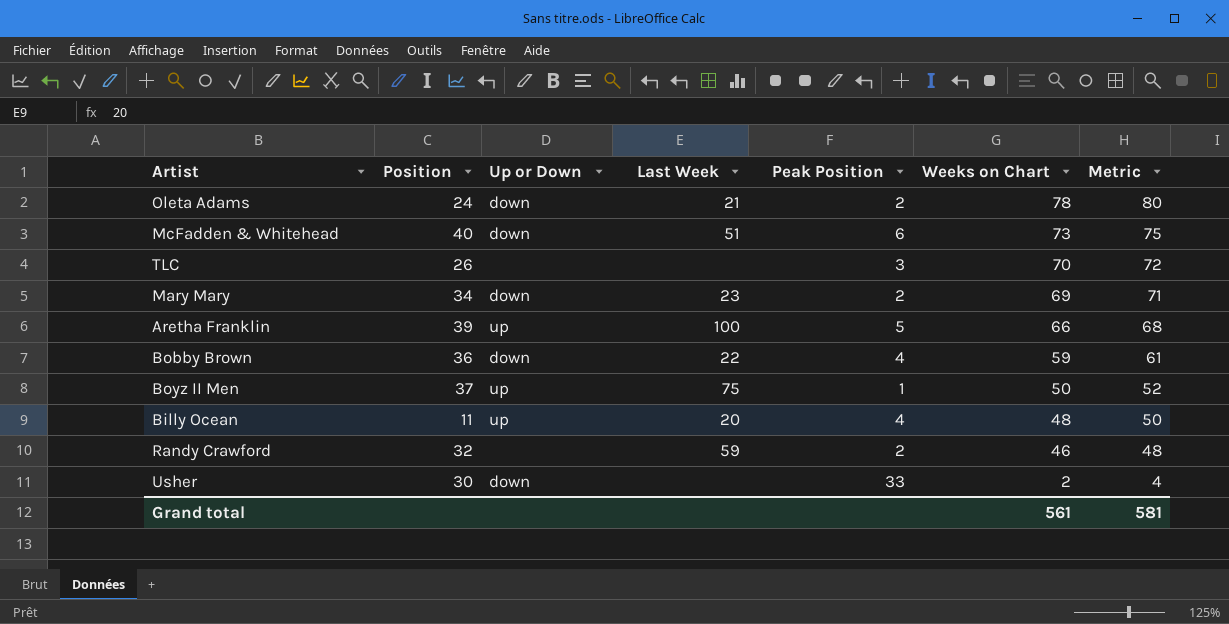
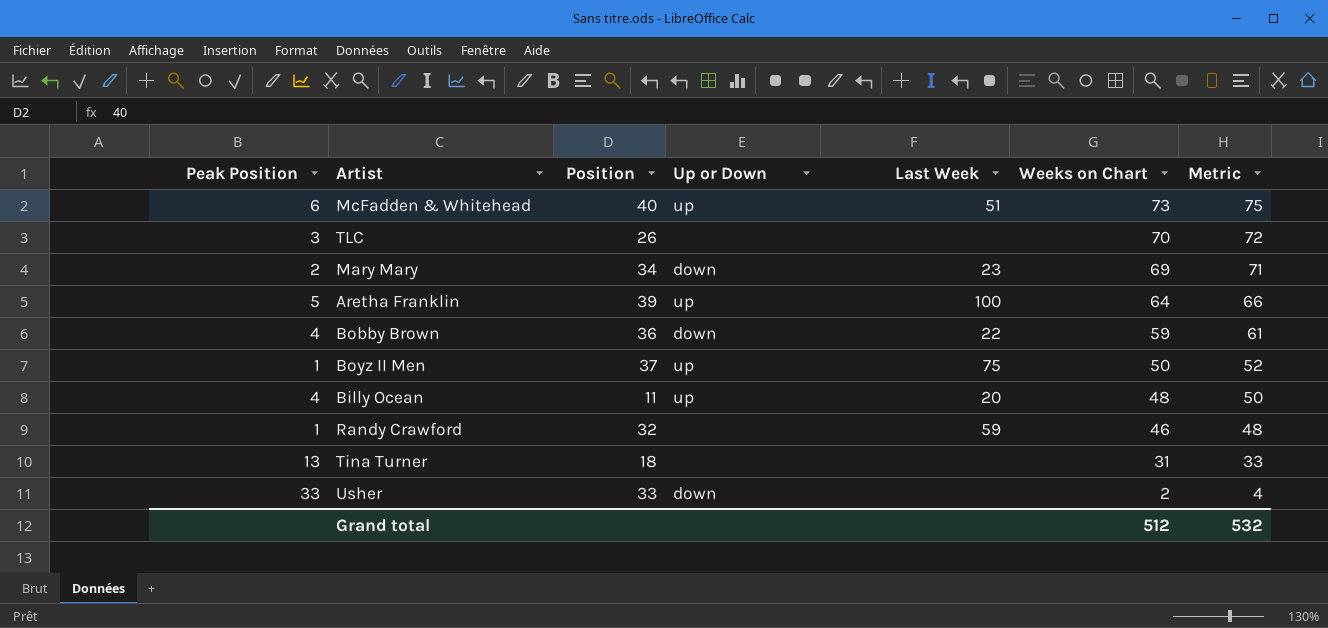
column Peak Position | position: 5 -> 1
row Oleta Adams: 24 | down | 21 | 2 | 78 | 80 -> none
McFadden & Whitehead | Up or Down: down -> up
Aretha Franklin | Weeks on Chart: 66 -> 64
Aretha Franklin | Metric: 68 -> 66
Randy Crawford | Peak Position: 2 -> 1
row Tina Turner: none -> 13 | 18 | none | none | 31 | 33
Usher | Position: 30 -> 33
Grand total | Weeks on Chart: 561 -> 512
Grand total | Metric: 581 -> 532

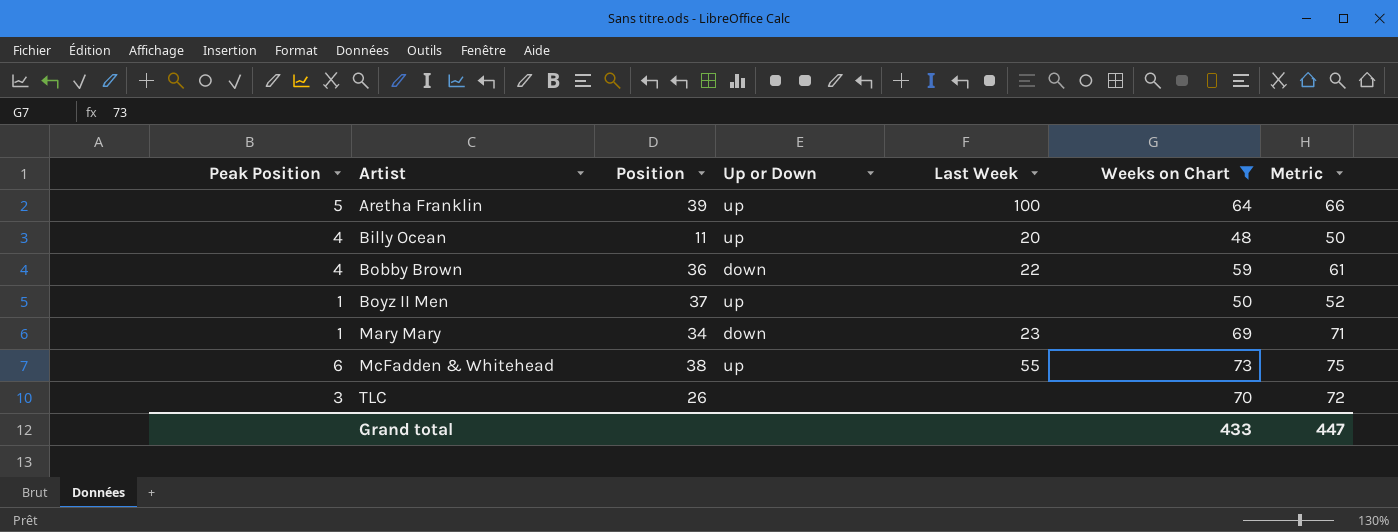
filter: none -> Weeks on Chart >= 48
row order: Weeks on Chart descending -> Artist ascending
Boyz II Men | Last Week: 75 -> none
Mary Mary | Peak Position: 2 -> 1
McFadden & Whitehead | Position: 40 -> 38
McFadden & Whitehead | Last Week: 51 -> 55
Grand total | Weeks on Chart: 512 -> 433
Grand total | Metric: 532 -> 447

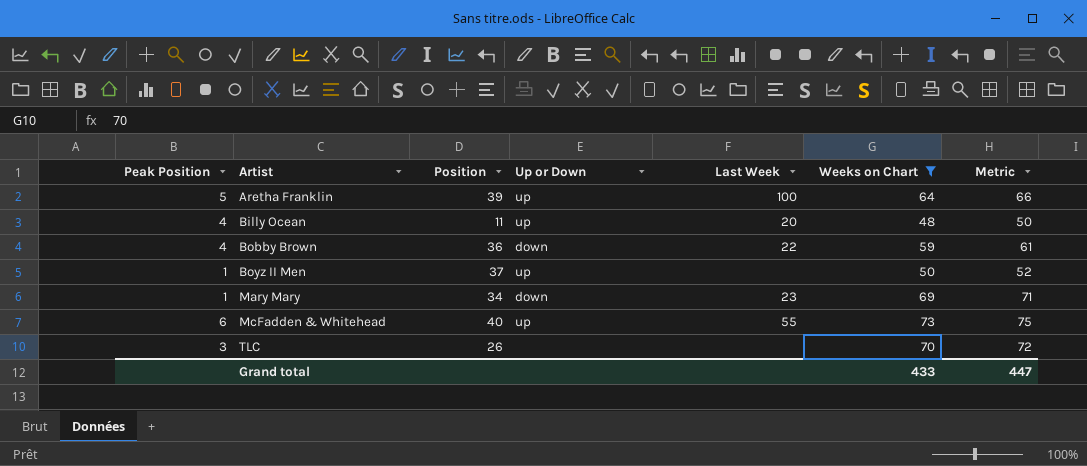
McFadden & Whitehead | Position: 38 -> 40

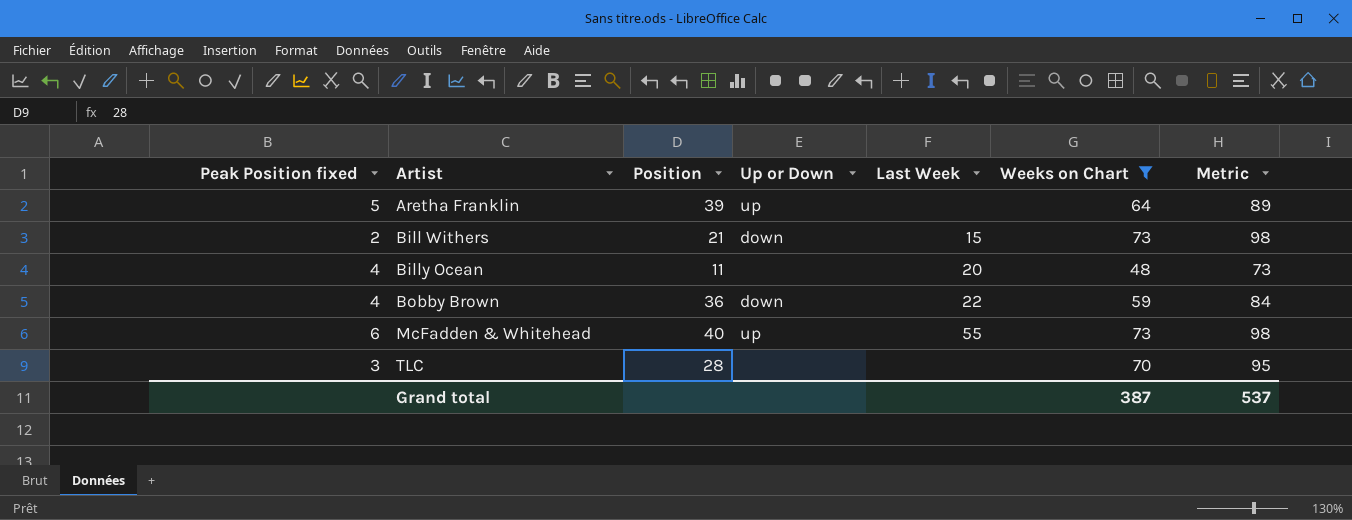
column name: Peak Position -> Peak Position fixed
column Metric | formula: [Weeks on Chart] + 2 -> [Weeks on Chart] + 25
row Boyz II Men: 1 | 37 | up | none | 50 | 52 -> none
row Mary Mary: 1 | 34 | down | 23 | 69 | 71 -> none
Aretha Franklin | Last Week: 100 -> none
row Bill Withers: none -> 2 | 21 | down | 15 | 73 | 98
Billy Ocean | Up or Down: up -> none
TLC | Position: 26 -> 28
Grand total | Weeks on Chart: 433 -> 387
Grand total | Metric: 447 -> 537

